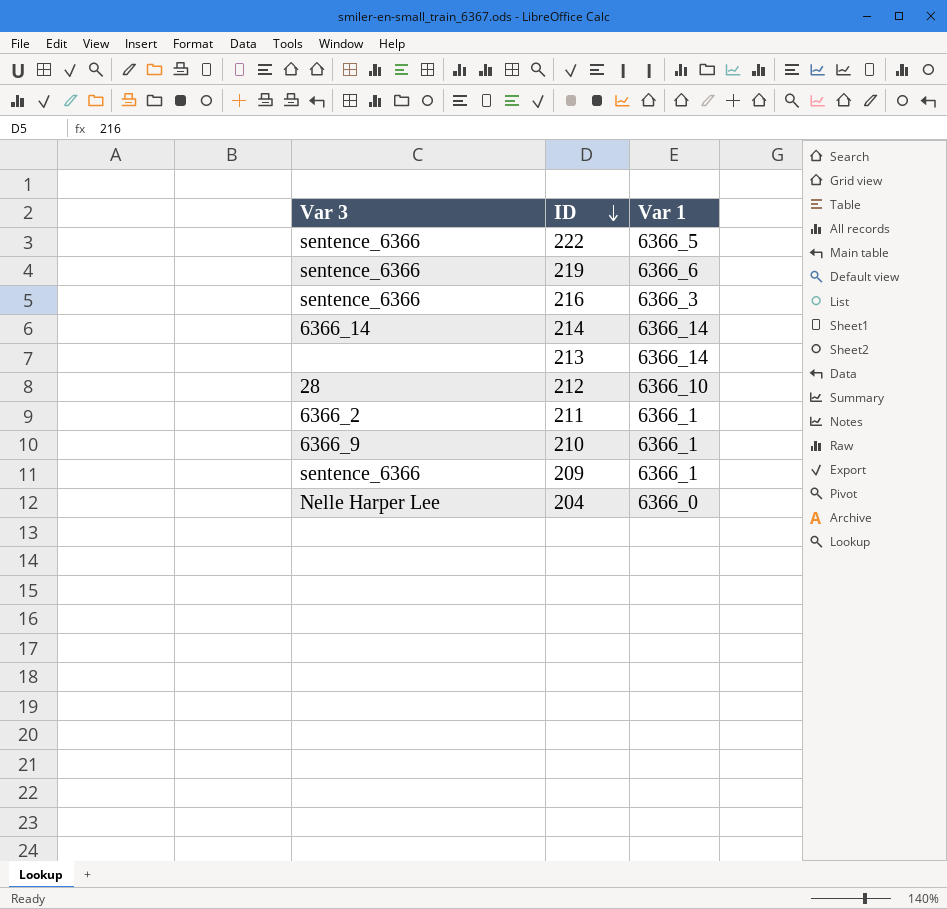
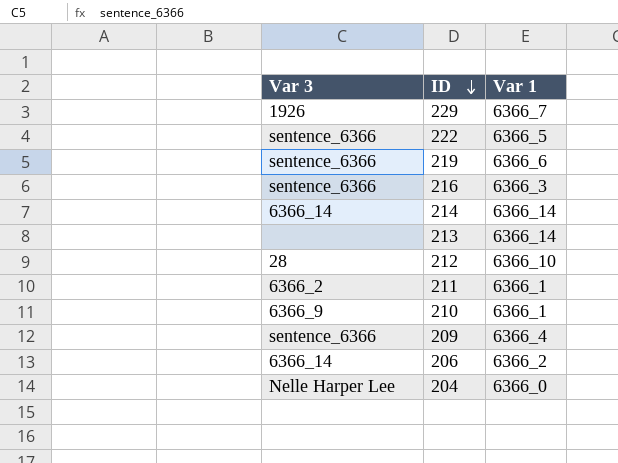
row 229: none -> 1926 | 6366_7
209 | Var 1: 6366_1 -> 6366_4
row 206: none -> 6366_14 | 6366_2

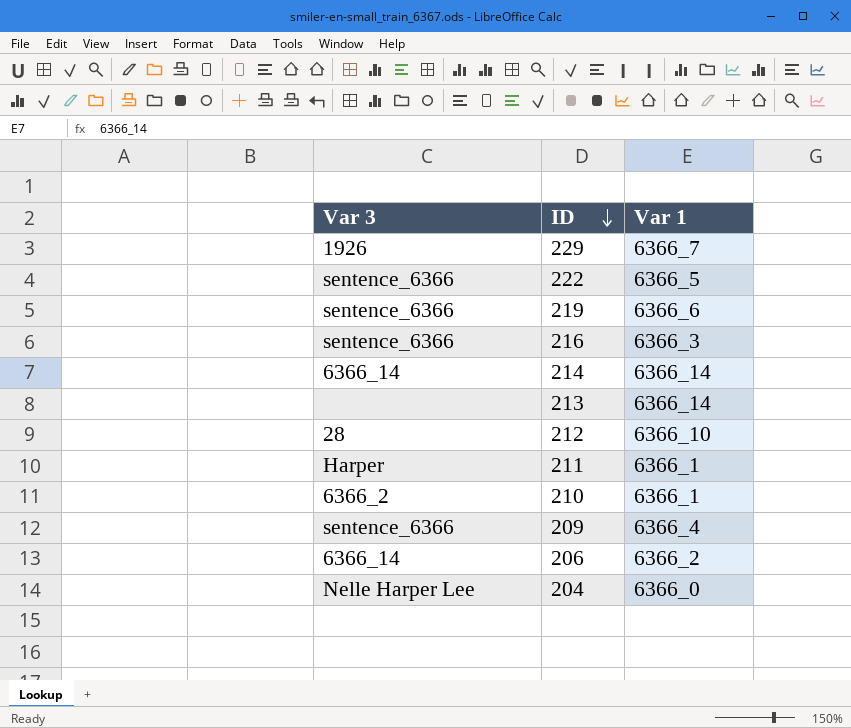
211 | Var 3: 6366_2 -> Harper
210 | Var 3: 6366_9 -> 6366_2

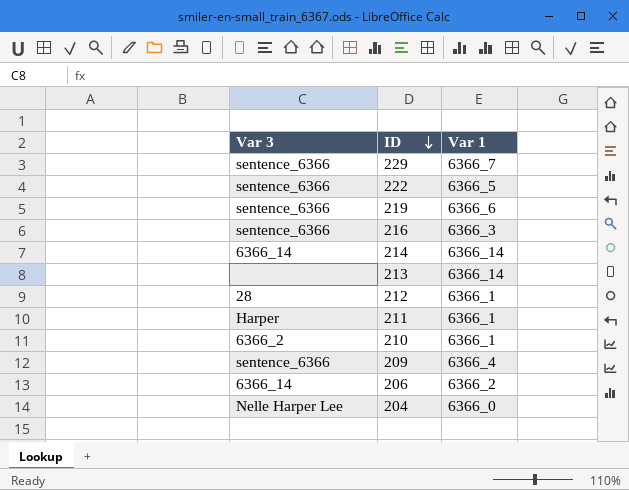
229 | Var 3: 1926 -> sentence_6366
212 | Var 1: 6366_10 -> 6366_1

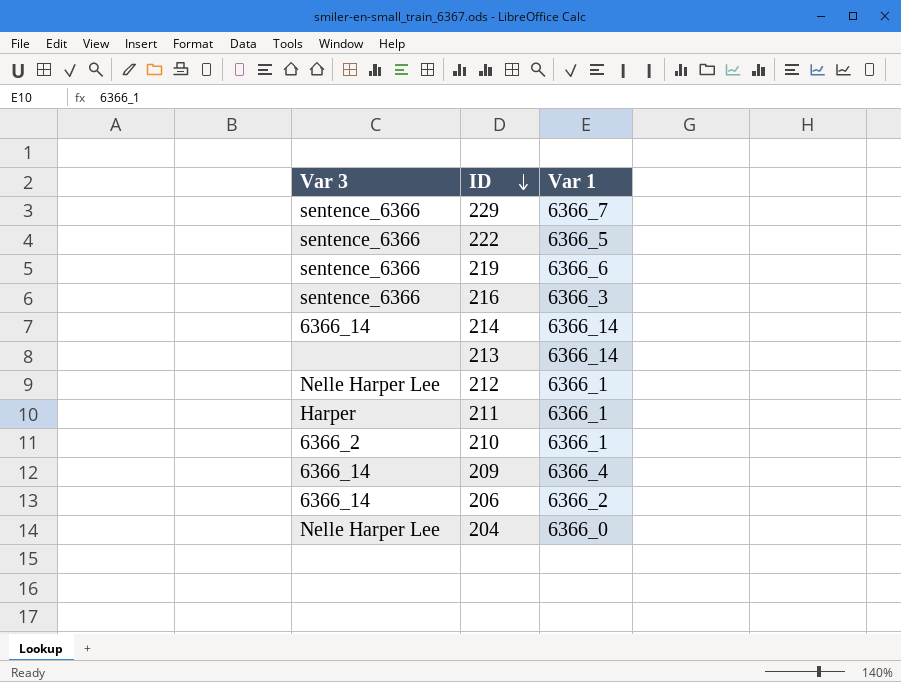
212 | Var 3: 28 -> Nelle Harper Lee
209 | Var 3: sentence_6366 -> 6366_14

